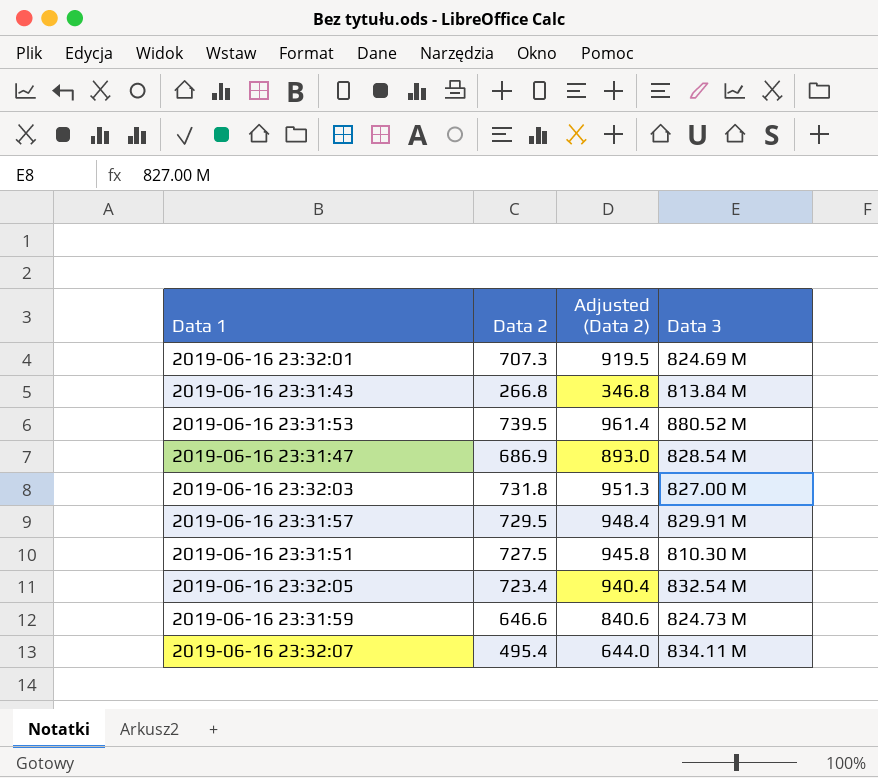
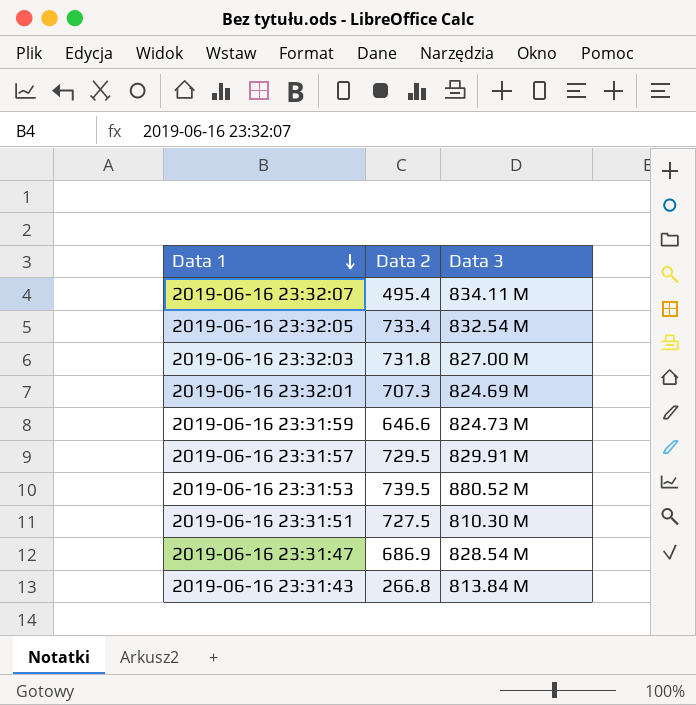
row order: none -> Data 1 descending
column Adjusted (Data 2) | formula: [Data 2] * 1.3 -> none
2019-06-16 23:32:05 | Data 2: 723.4 -> 733.4

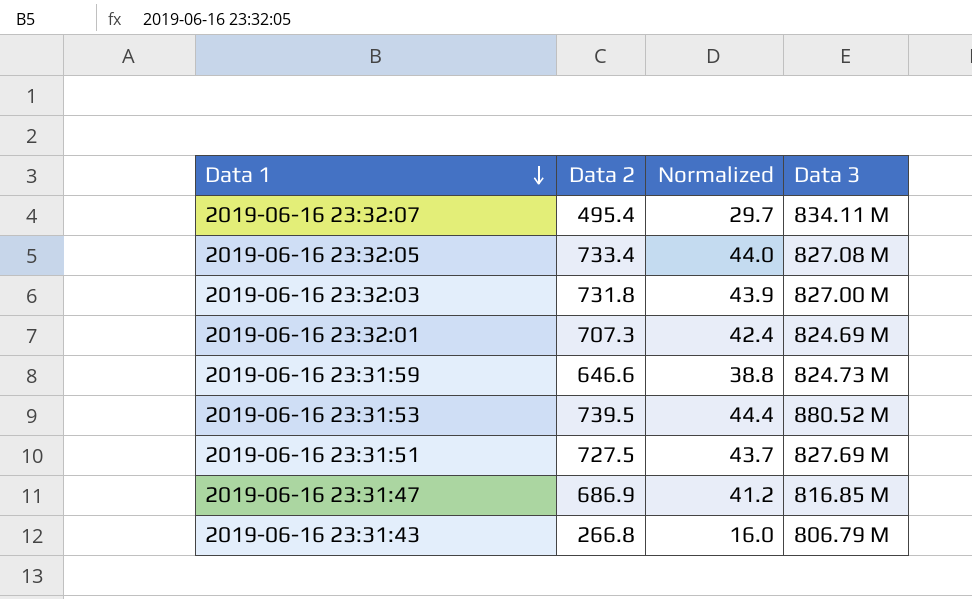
column Normalized | formula: none -> [Data 2] * 0.06
row 2019-06-16 23:31:57: 729.5 | 829.91 M -> none
2019-06-16 23:32:05 | Data 3: 832.54 M -> 827.08 M
2019-06-16 23:31:51 | Data 3: 810.30 M -> 827.69 M
2019-06-16 23:31:47 | Data 3: 828.54 M -> 816.85 M
2019-06-16 23:31:43 | Data 3: 813.84 M -> 806.79 M

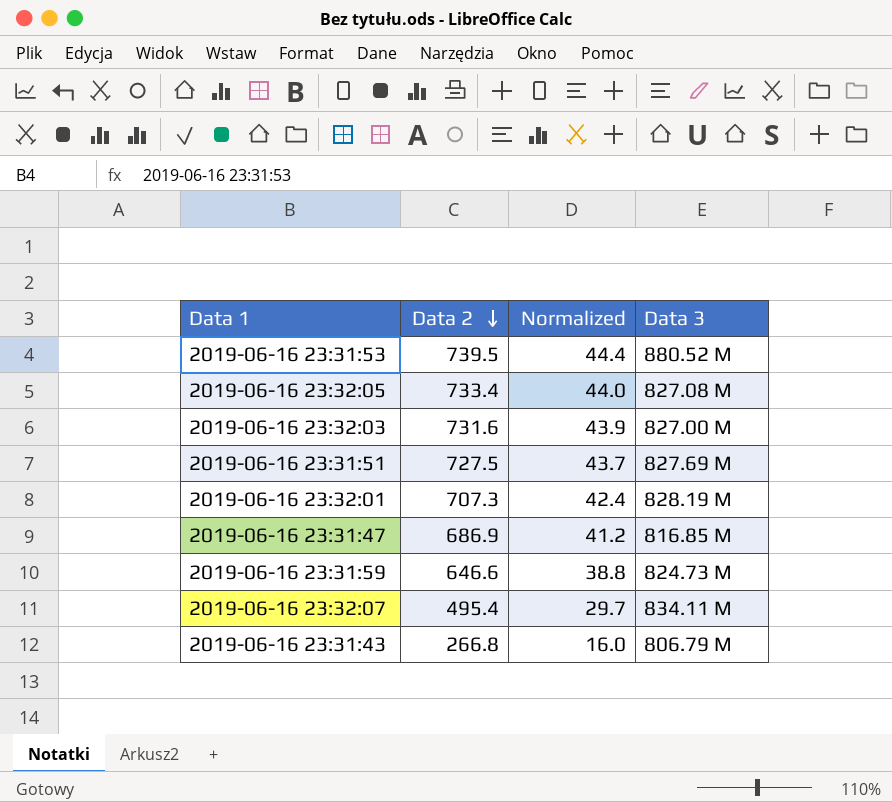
row order: Data 1 descending -> Data 2 descending
2019-06-16 23:32:03 | Data 2: 731.8 -> 731.6
2019-06-16 23:32:01 | Data 3: 824.69 M -> 828.19 M

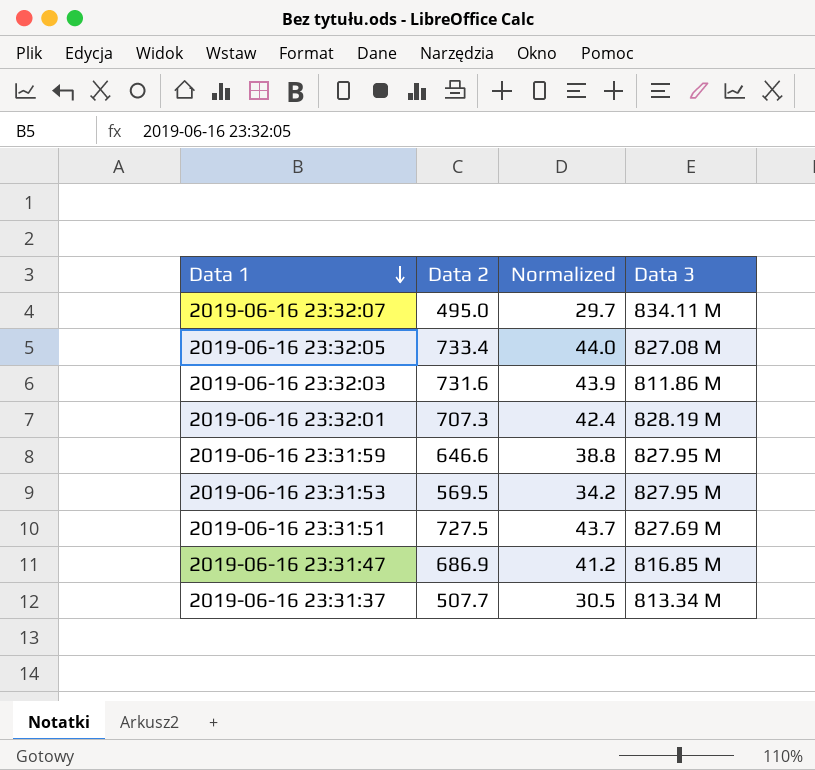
row order: Data 2 descending -> Data 1 descending
row 2019-06-16 23:31:43: 266.8 | 16.0 | 806.79 M -> none
2019-06-16 23:32:07 | Data 2: 495.4 -> 495.0
2019-06-16 23:32:03 | Data 3: 827.00 M -> 811.86 M
2019-06-16 23:31:59 | Data 3: 824.73 M -> 827.95 M
2019-06-16 23:31:53 | Data 2: 739.5 -> 569.5
2019-06-16 23:31:53 | Normalized: 44.4 -> 34.2
2019-06-16 23:31:53 | Data 3: 880.52 M -> 827.95 M
row 2019-06-16 23:31:37: none -> 507.7 | 30.5 | 813.34 M

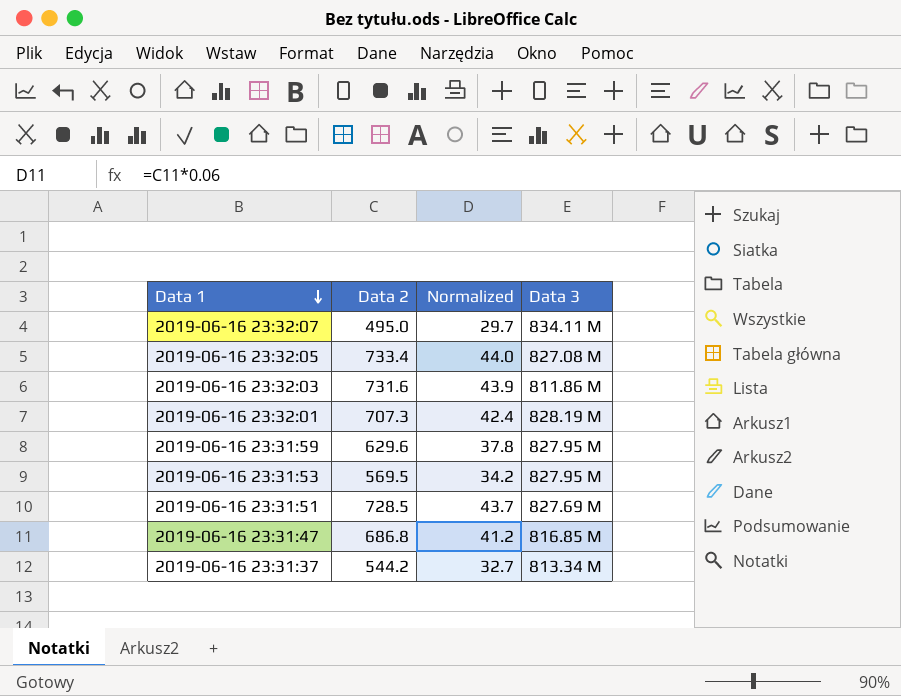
2019-06-16 23:31:59 | Data 2: 646.6 -> 629.6
2019-06-16 23:31:59 | Normalized: 38.8 -> 37.8
2019-06-16 23:31:51 | Data 2: 727.5 -> 728.5
2019-06-16 23:31:47 | Data 2: 686.9 -> 686.8
2019-06-16 23:31:37 | Data 2: 507.7 -> 544.2
2019-06-16 23:31:37 | Normalized: 30.5 -> 32.7

